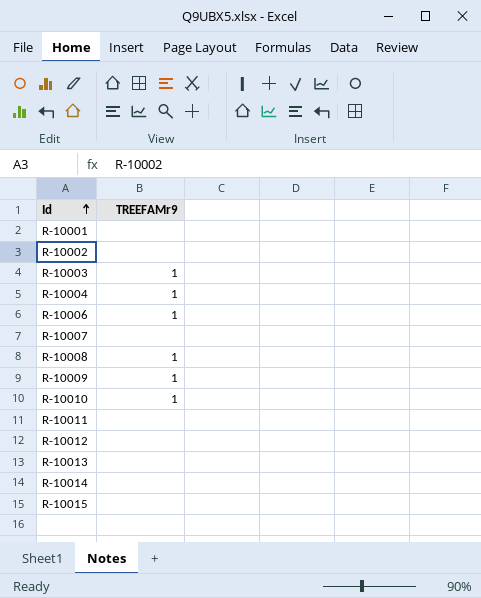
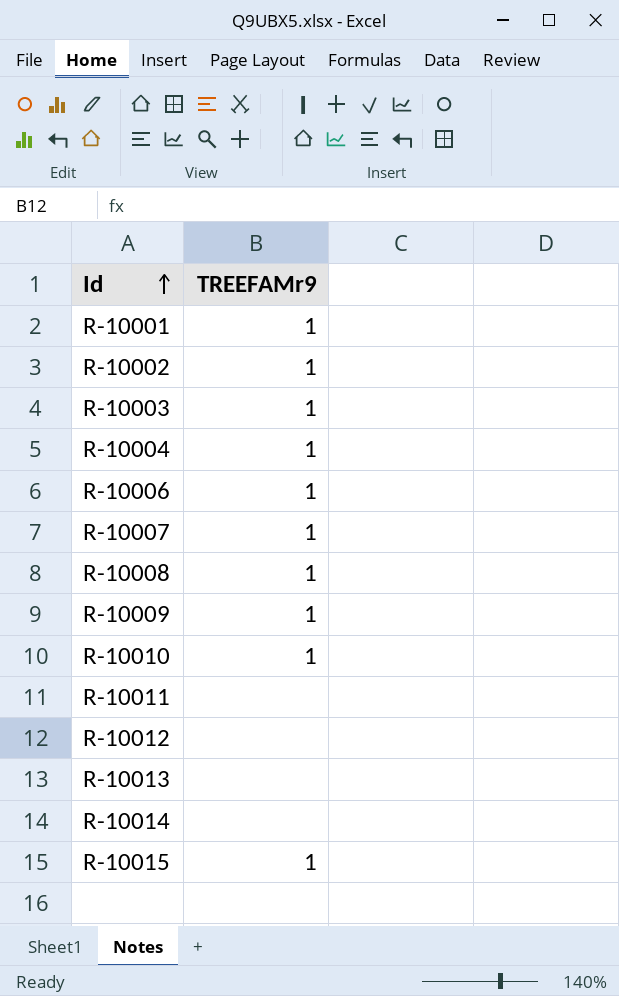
R-10001 | TREEFAMr9: none -> 1
R-10002 | TREEFAMr9: none -> 1
R-10007 | TREEFAMr9: none -> 1
R-10015 | TREEFAMr9: none -> 1

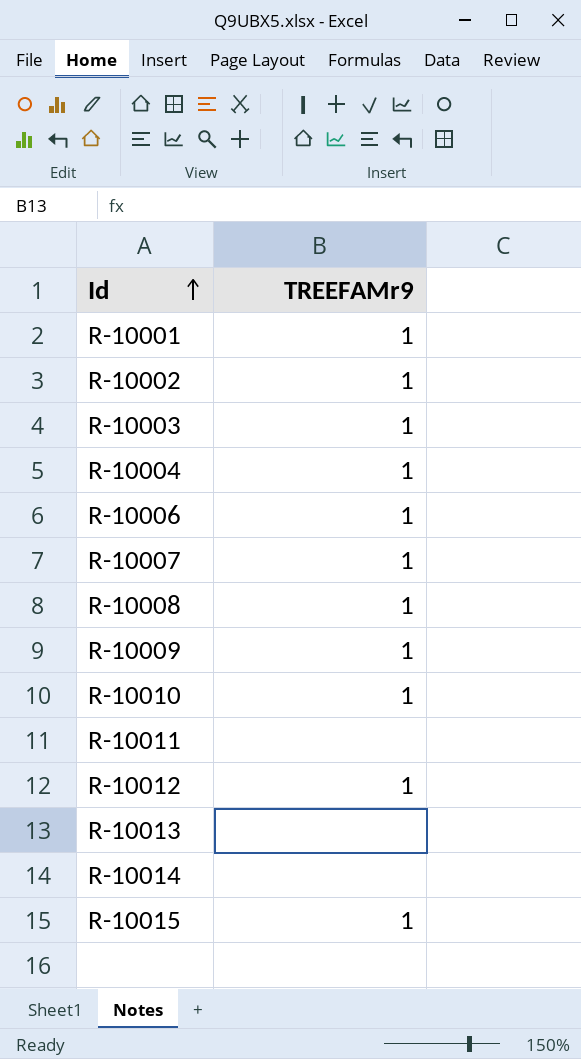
R-10012 | TREEFAMr9: none -> 1

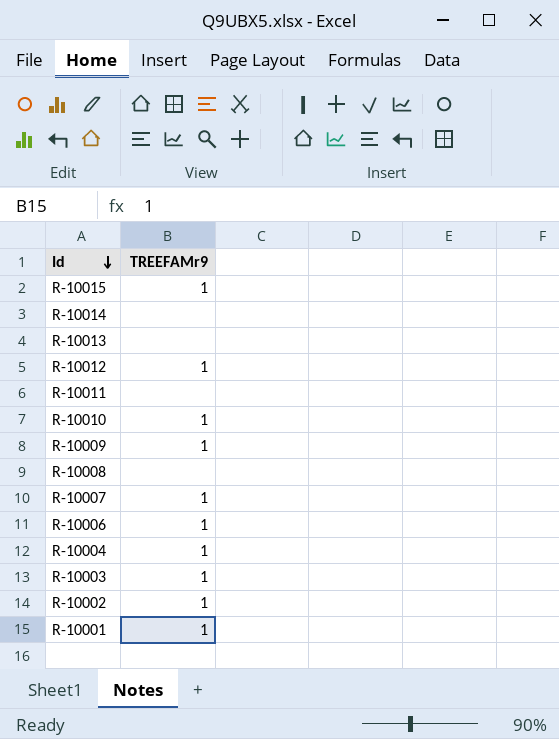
row order: Id ascending -> Id descending
R-10008 | TREEFAMr9: 1 -> none

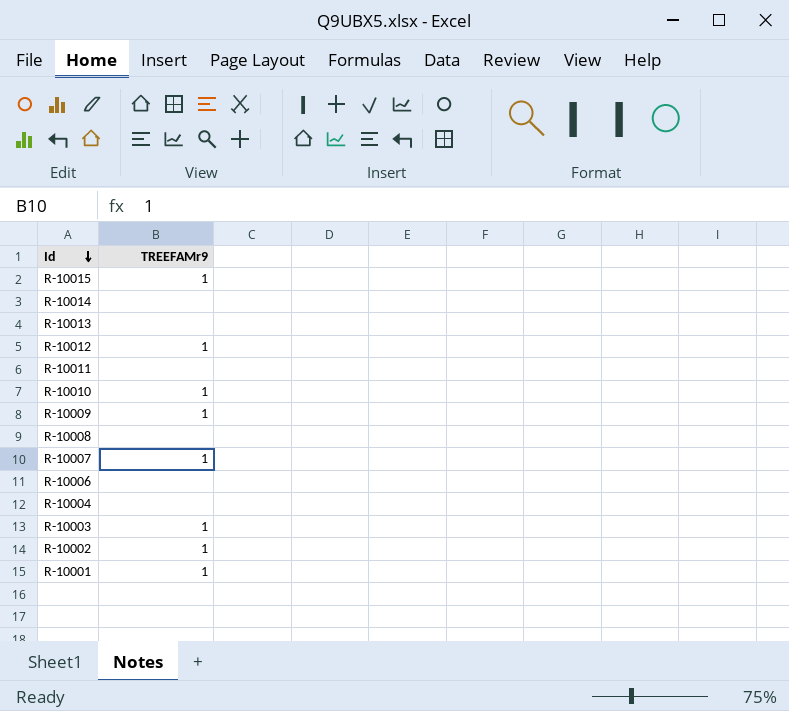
R-10006 | TREEFAMr9: 1 -> none
R-10004 | TREEFAMr9: 1 -> none

